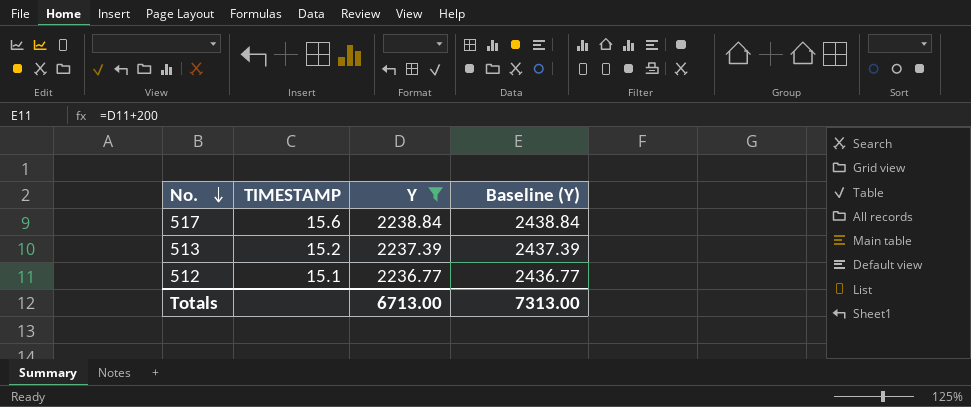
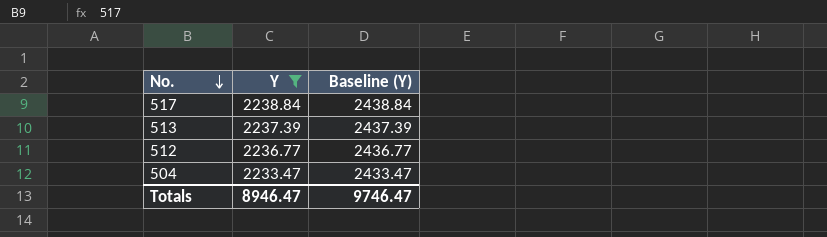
column TIMESTAMP | position: 2 -> none
row 504: none -> 2233.47 | 2433.47
Totals | Y: 6713.00 -> 8946.47
Totals | Baseline (Y): 7313.00 -> 9746.47

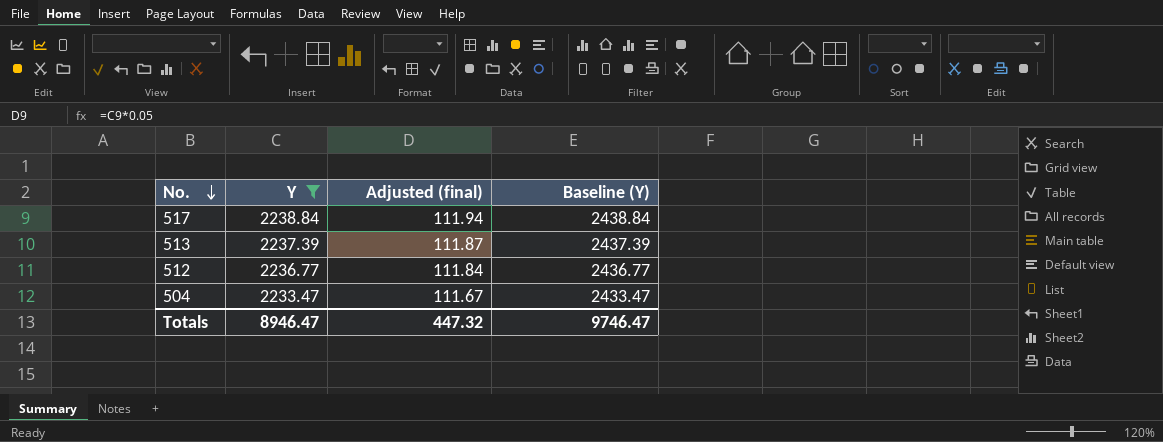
column Adjusted (final) | formula: none -> [Y] * 0.05

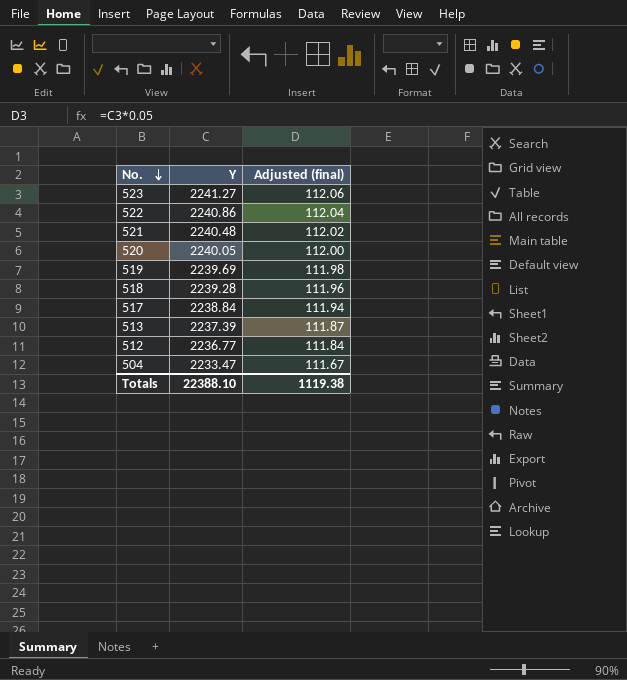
filter: Y <= 2238.84 -> none
column Baseline (Y) | formula: [Y] + 200 -> none
Totals | Y: 8946.47 -> 22388.10
Totals | Adjusted (final): 447.32 -> 1119.38

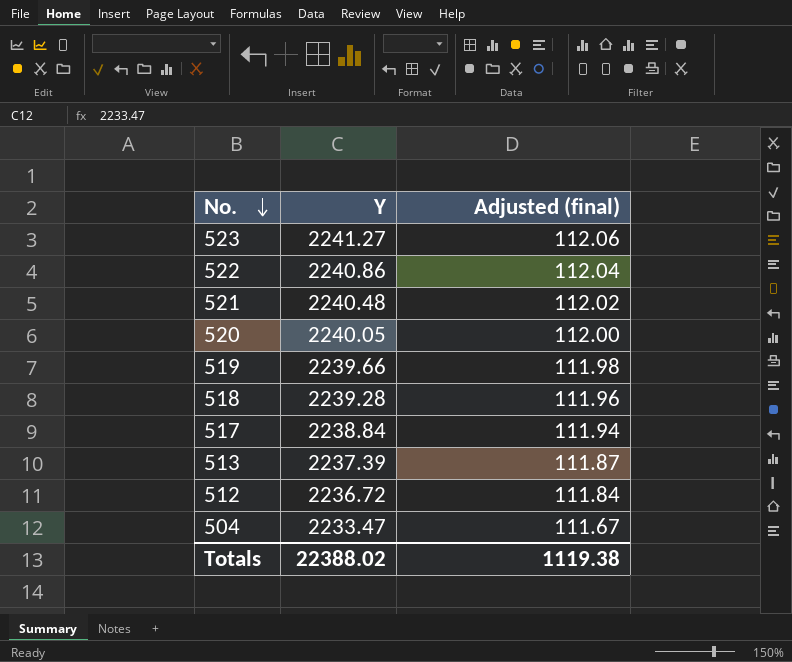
519 | Y: 2239.69 -> 2239.66
512 | Y: 2236.77 -> 2236.72
Totals | Y: 22388.10 -> 22388.02

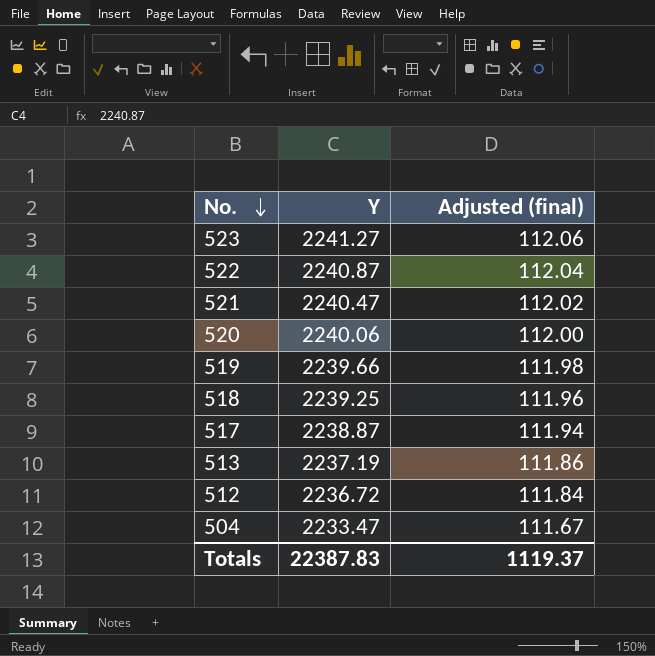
522 | Y: 2240.86 -> 2240.87
521 | Y: 2240.48 -> 2240.47
520 | Y: 2240.05 -> 2240.06
518 | Y: 2239.28 -> 2239.25
517 | Y: 2238.84 -> 2238.87
513 | Y: 2237.39 -> 2237.19
513 | Adjusted (final): 111.87 -> 111.86
Totals | Y: 22388.02 -> 22387.83
Totals | Adjusted (final): 1119.38 -> 1119.37

